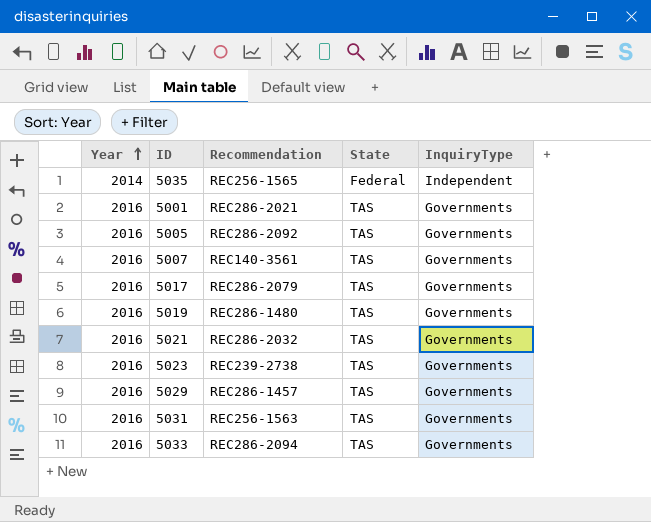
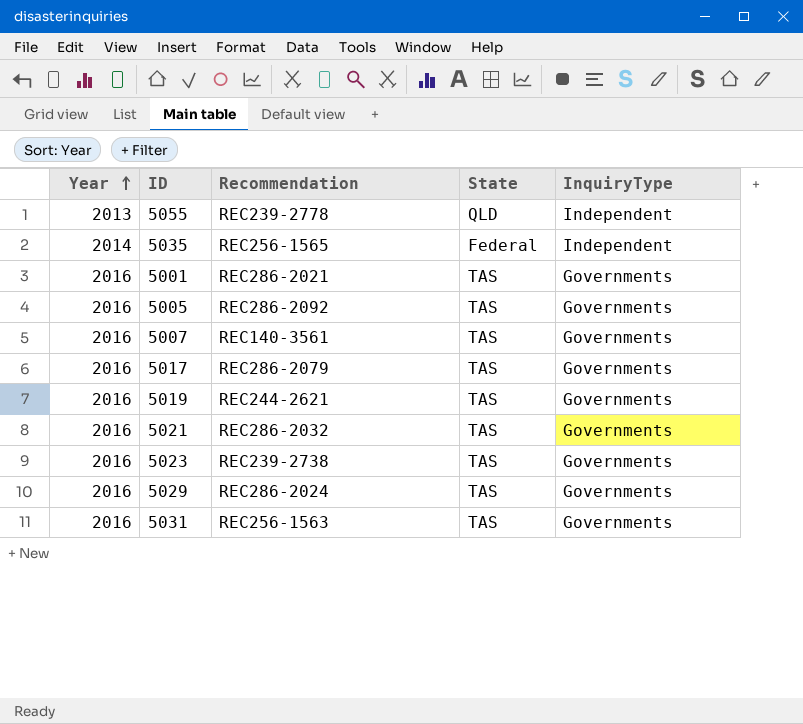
row 5033: 2016 | REC286-2094 | TAS | Governments -> none
row 5055: none -> 2013 | REC239-2778 | QLD | Independent
5019 | Recommendation: REC286-1480 -> REC244-2621
5029 | Recommendation: REC286-1457 -> REC286-2024

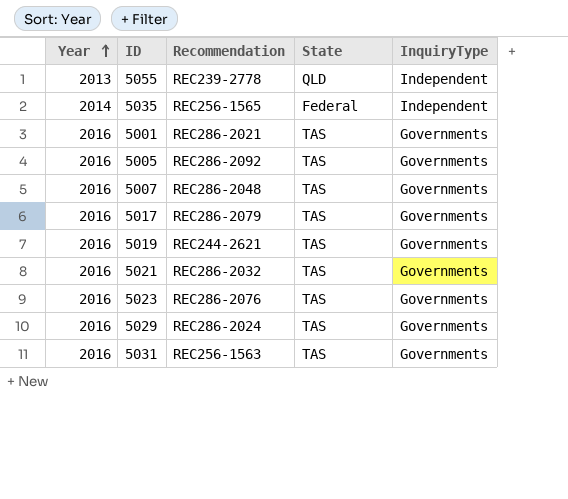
5007 | Recommendation: REC140-3561 -> REC286-2048
5023 | Recommendation: REC239-2738 -> REC286-2076

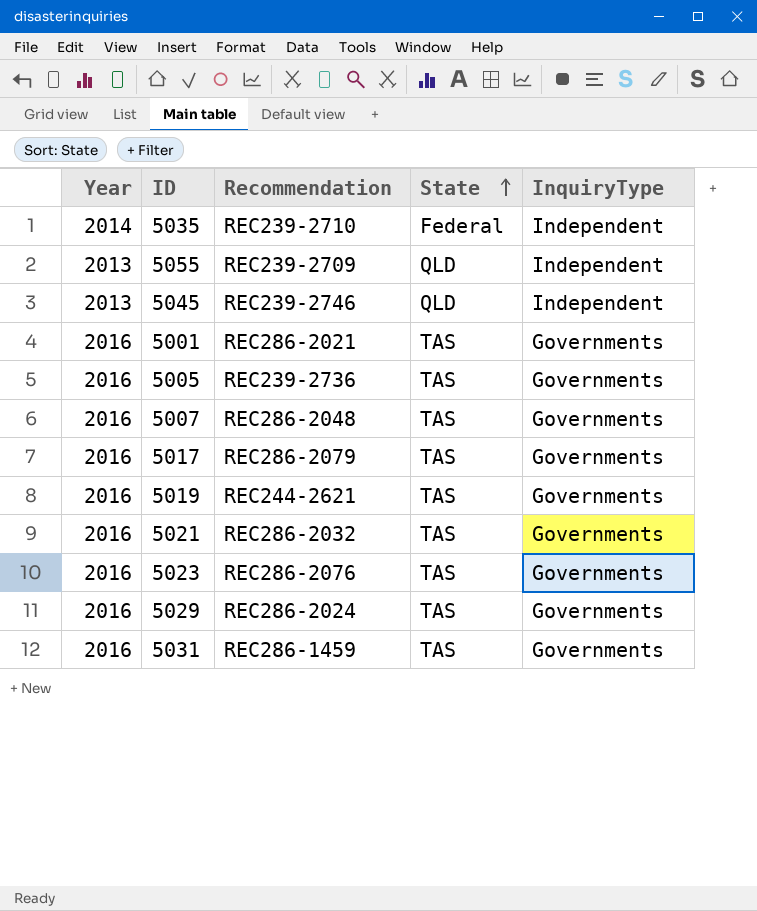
row order: Year ascending -> State ascending
5035 | Recommendation: REC256-1565 -> REC239-2710
5055 | Recommendation: REC239-2778 -> REC239-2709
row 5045: none -> 2013 | REC239-2746 | QLD | Independent
5005 | Recommendation: REC286-2092 -> REC239-2736
5031 | Recommendation: REC256-1563 -> REC286-1459

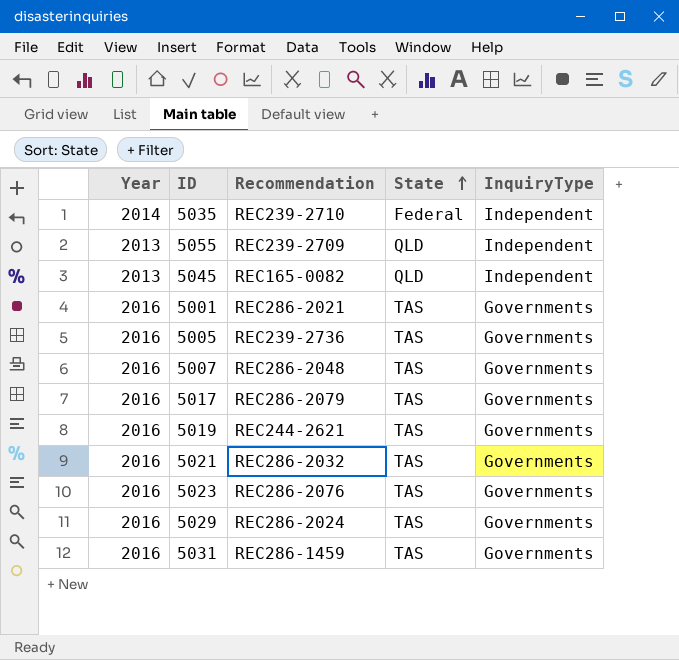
5045 | Recommendation: REC239-2746 -> REC165-0082

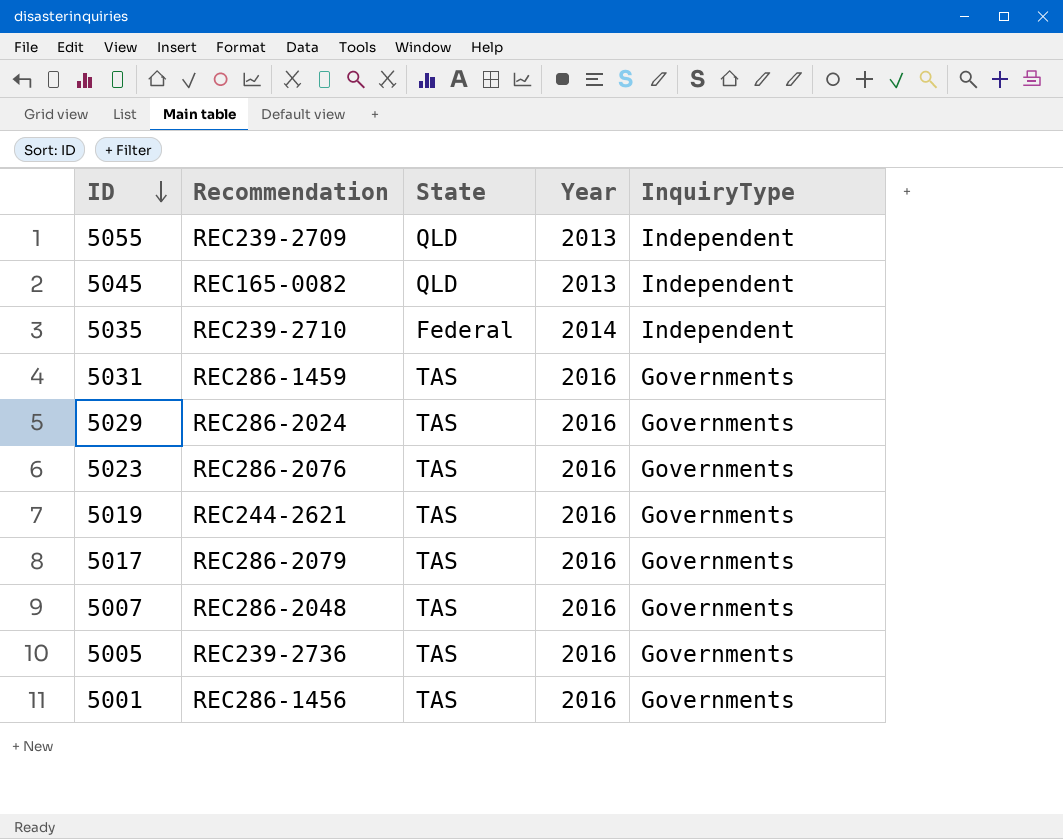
row order: State ascending -> ID descending
column Year | position: 1 -> 4
row 5021: 2016 | REC286-2032 | TAS | Governments -> none
5001 | Recommendation: REC286-2021 -> REC286-1456

